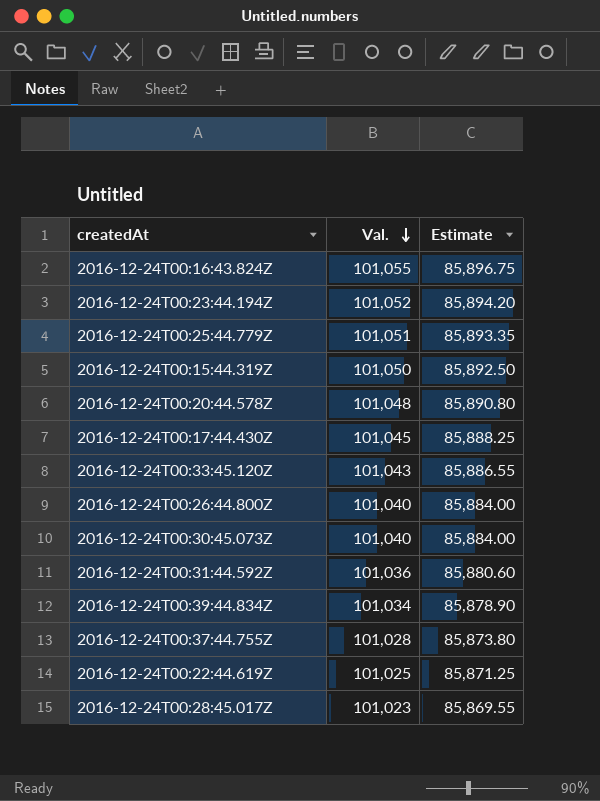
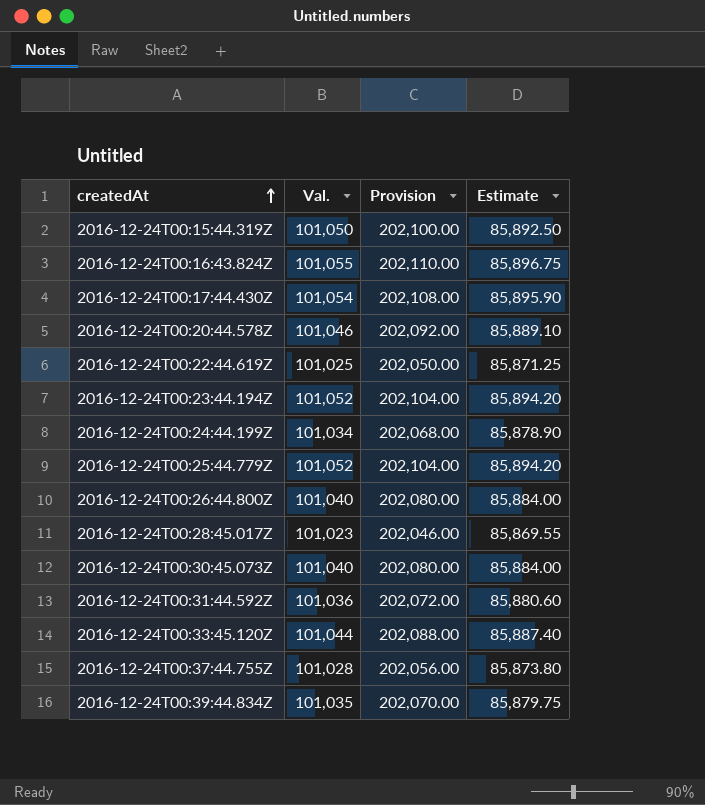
row order: Val. descending -> createdAt ascending
column Provision | formula: none -> [Val.] * 2
2016-12-24T00:17:44.430Z | Val.: 101,045 -> 101,054
2016-12-24T00:17:44.430Z | Estimate: 85,888.25 -> 85,895.90
2016-12-24T00:20:44.578Z | Val.: 101,048 -> 101,046
2016-12-24T00:20:44.578Z | Estimate: 85,890.80 -> 85,889.10
row 2016-12-24T00:24:44.199Z: none -> 101,034 | 202,068.00 | 85,878.90
2016-12-24T00:25:44.779Z | Val.: 101,051 -> 101,052
2016-12-24T00:25:44.779Z | Estimate: 85,893.35 -> 85,894.20
2016-12-24T00:33:45.120Z | Val.: 101,043 -> 101,044
2016-12-24T00:33:45.120Z | Estimate: 85,886.55 -> 85,887.40
2016-12-24T00:39:44.834Z | Val.: 101,034 -> 101,035
2016-12-24T00:39:44.834Z | Estimate: 85,878.90 -> 85,879.75

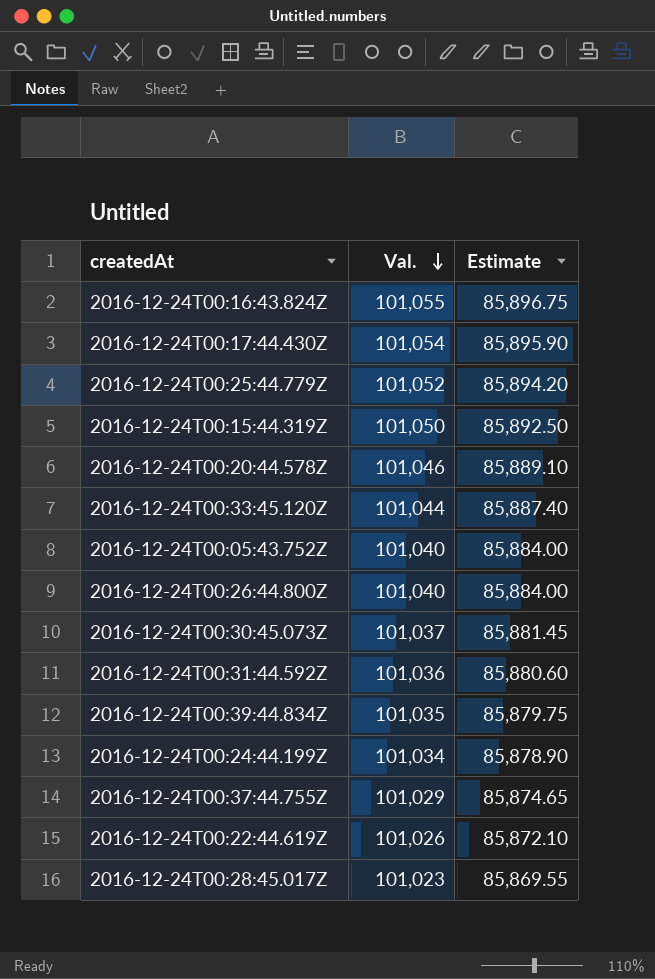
row order: createdAt ascending -> Val. descending
column Provision | formula: [Val.] * 2 -> none
row 2016-12-24T00:23:44.194Z: 101,052 | 202,104.00 | 85,894.20 -> none
row 2016-12-24T00:05:43.752Z: none -> 101,040 | 85,884.00
2016-12-24T00:30:45.073Z | Val.: 101,040 -> 101,037
2016-12-24T00:30:45.073Z | Estimate: 85,884.00 -> 85,881.45
2016-12-24T00:37:44.755Z | Val.: 101,028 -> 101,029
2016-12-24T00:37:44.755Z | Estimate: 85,873.80 -> 85,874.65
2016-12-24T00:22:44.619Z | Val.: 101,025 -> 101,026
2016-12-24T00:22:44.619Z | Estimate: 85,871.25 -> 85,872.10

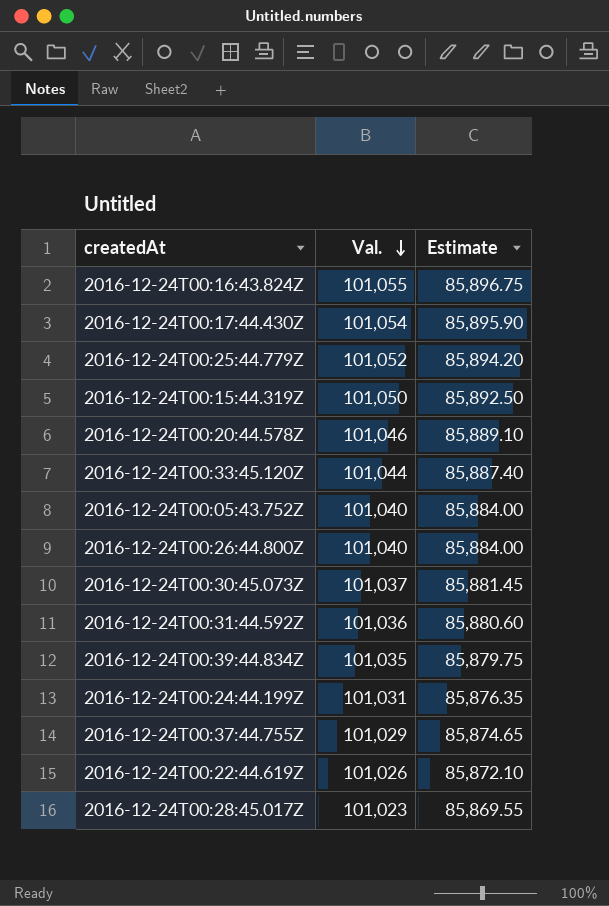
2016-12-24T00:24:44.199Z | Val.: 101,034 -> 101,031
2016-12-24T00:24:44.199Z | Estimate: 85,878.90 -> 85,876.35

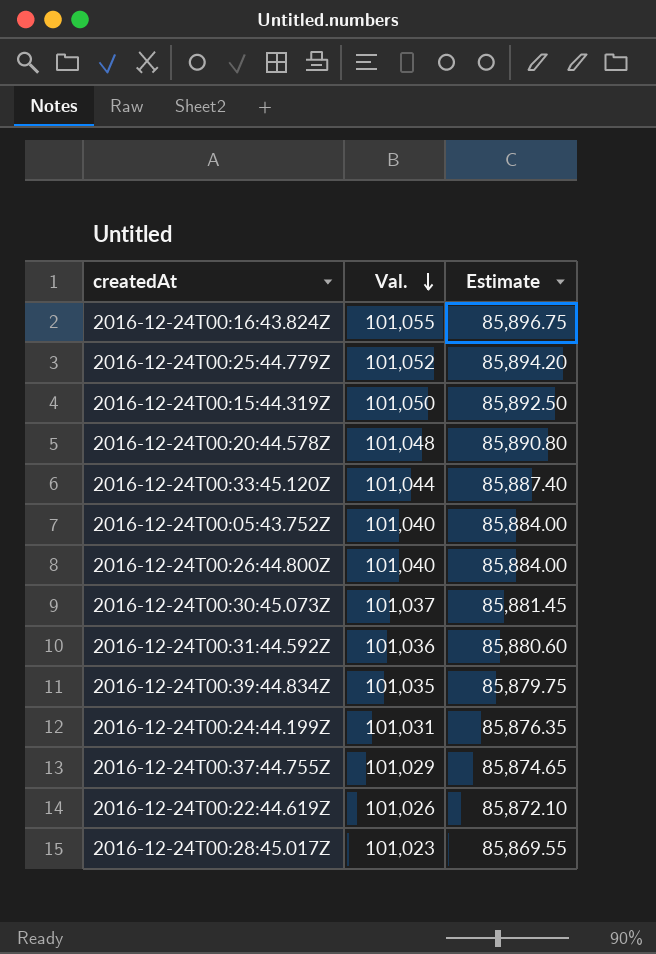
row 2016-12-24T00:17:44.430Z: 101,054 | 85,895.90 -> none
2016-12-24T00:20:44.578Z | Val.: 101,046 -> 101,048
2016-12-24T00:20:44.578Z | Estimate: 85,889.10 -> 85,890.80

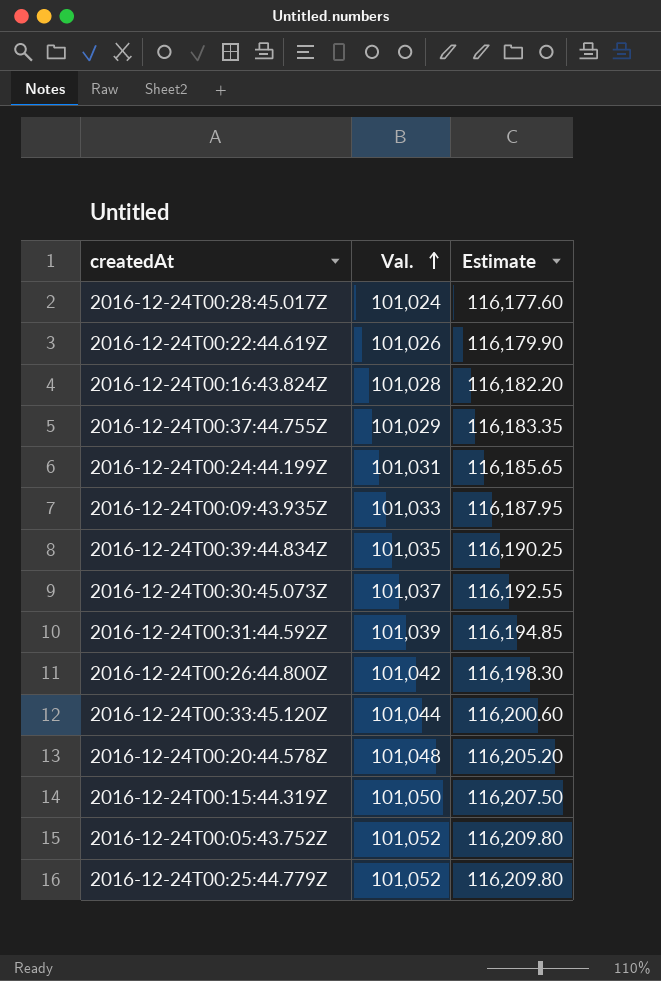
row order: Val. descending -> Val. ascending
column Estimate | formula: [Val.] * 0.85 -> [Val.] * 1.15
2016-12-24T00:28:45.017Z | Val.: 101,023 -> 101,024
2016-12-24T00:16:43.824Z | Val.: 101,055 -> 101,028
row 2016-12-24T00:09:43.935Z: none -> 101,033 | 116,187.95
2016-12-24T00:31:44.592Z | Val.: 101,036 -> 101,039
2016-12-24T00:26:44.800Z | Val.: 101,040 -> 101,042
2016-12-24T00:05:43.752Z | Val.: 101,040 -> 101,052

